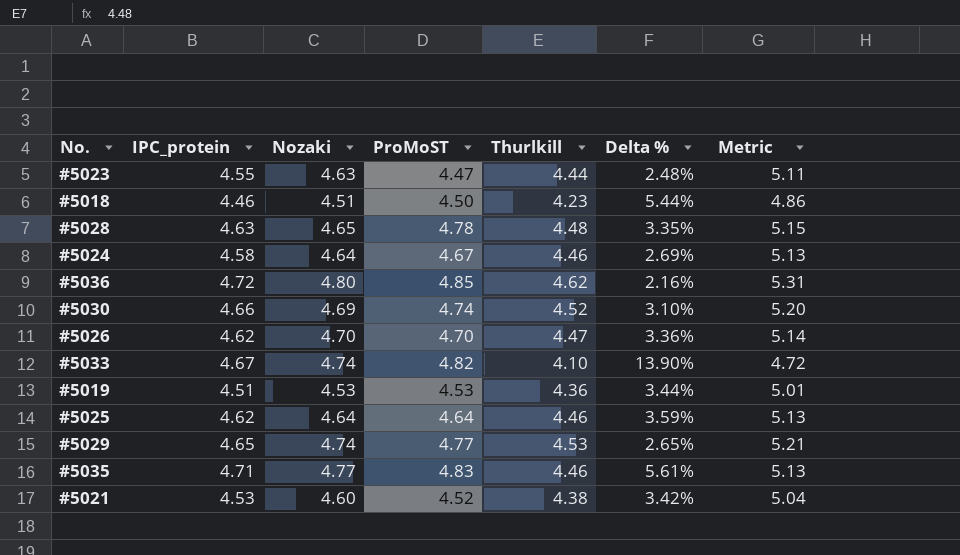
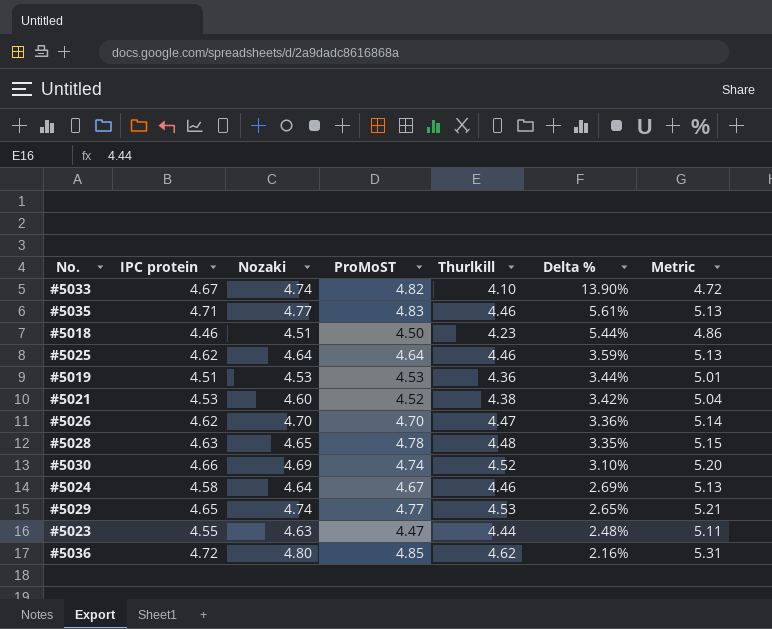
row order: none -> Delta % descending
column name: IPC_protein -> IPC protein

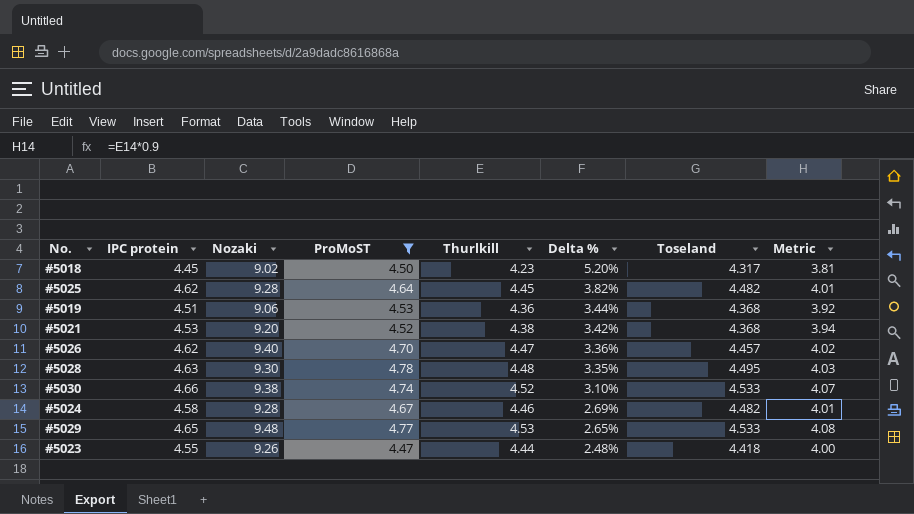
filter: none -> ProMoST <= 4.78
column Toseland | position: none -> 7
column Metric | formula: [Thurlkill] * 1.15 -> [Thurlkill] * 0.9
#5018 | IPC protein: 4.46 -> 4.45
#5018 | Nozaki: 4.51 -> 9.02
#5018 | Delta %: 5.44% -> 5.20%
#5025 | Nozaki: 4.64 -> 9.28
#5025 | Thurlkill: 4.46 -> 4.45
#5025 | Delta %: 3.59% -> 3.82%
#5019 | Nozaki: 4.53 -> 9.06
#5021 | Nozaki: 4.60 -> 9.20
#5026 | Nozaki: 4.70 -> 9.40
#5028 | Nozaki: 4.65 -> 9.30
#5030 | Nozaki: 4.69 -> 9.38
#5024 | Nozaki: 4.64 -> 9.28
#5029 | Nozaki: 4.74 -> 9.48
#5023 | Nozaki: 4.63 -> 9.26

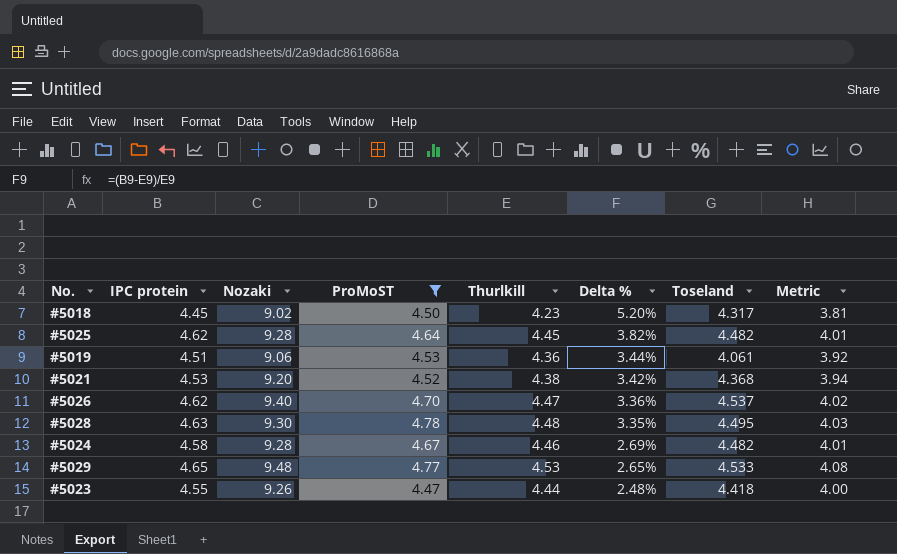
row #5030: 4.66 | 9.38 | 4.74 | 4.52 | 3.10% | 4.533 | 4.07 -> none
#5019 | Toseland: 4.368 -> 4.061
#5026 | Toseland: 4.457 -> 4.537

